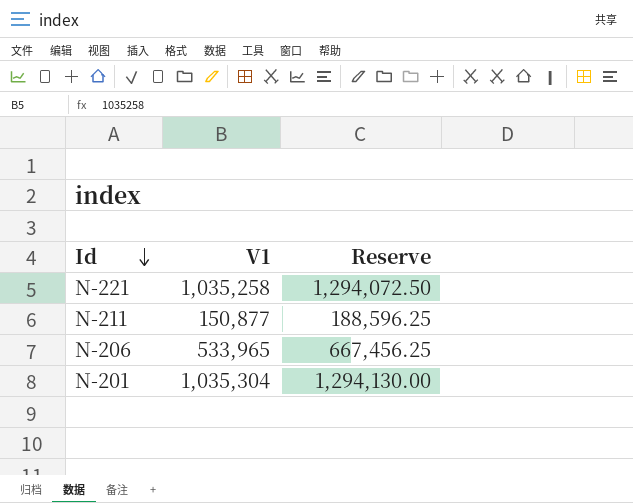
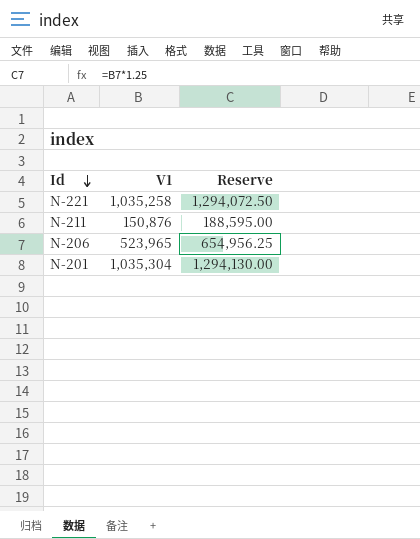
N-211 | V1: 150,877 -> 150,876
N-211 | Reserve: 188,596.25 -> 188,595.00
N-206 | V1: 533,965 -> 523,965
N-206 | Reserve: 667,456.25 -> 654,956.25

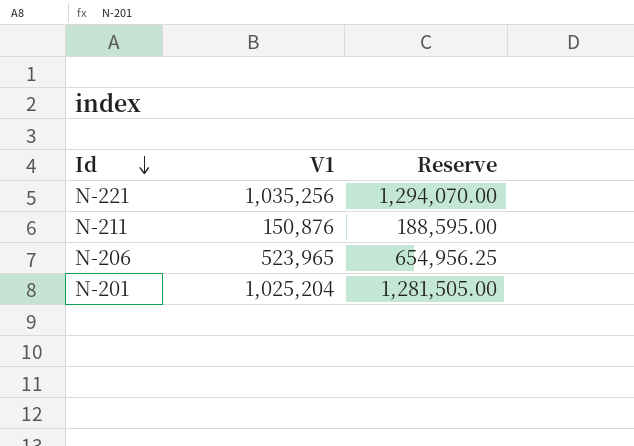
N-221 | V1: 1,035,258 -> 1,035,256
N-221 | Reserve: 1,294,072.50 -> 1,294,070.00
N-201 | V1: 1,035,304 -> 1,025,204
N-201 | Reserve: 1,294,130.00 -> 1,281,505.00

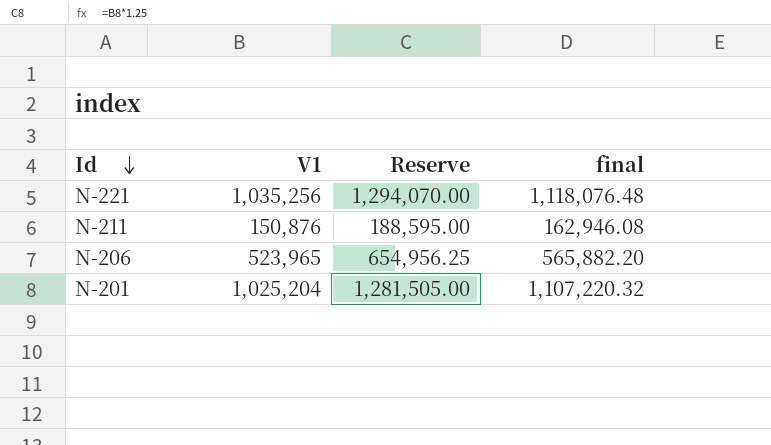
column final | formula: none -> [V1] * 1.08

